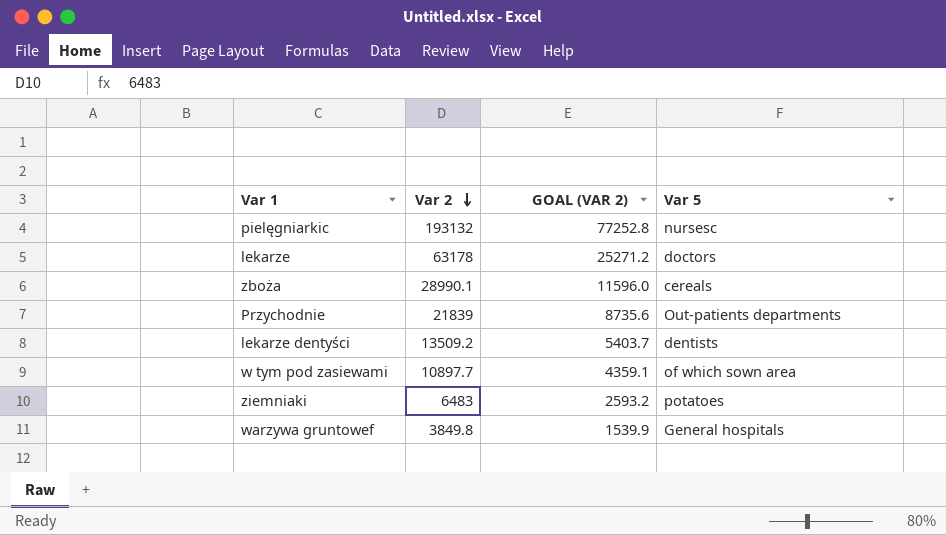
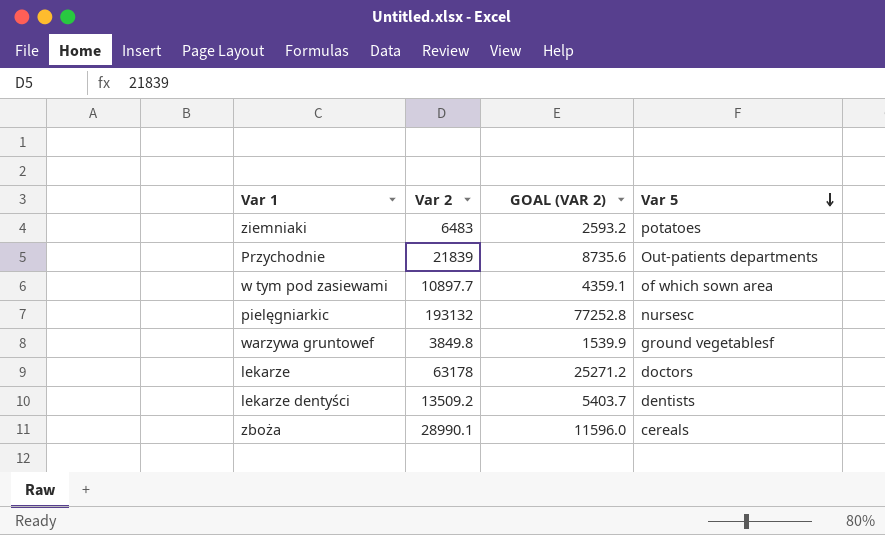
row order: Var 2 descending -> Var 5 descending
warzywa gruntowef | Var 5: General hospitals -> ground vegetablesf

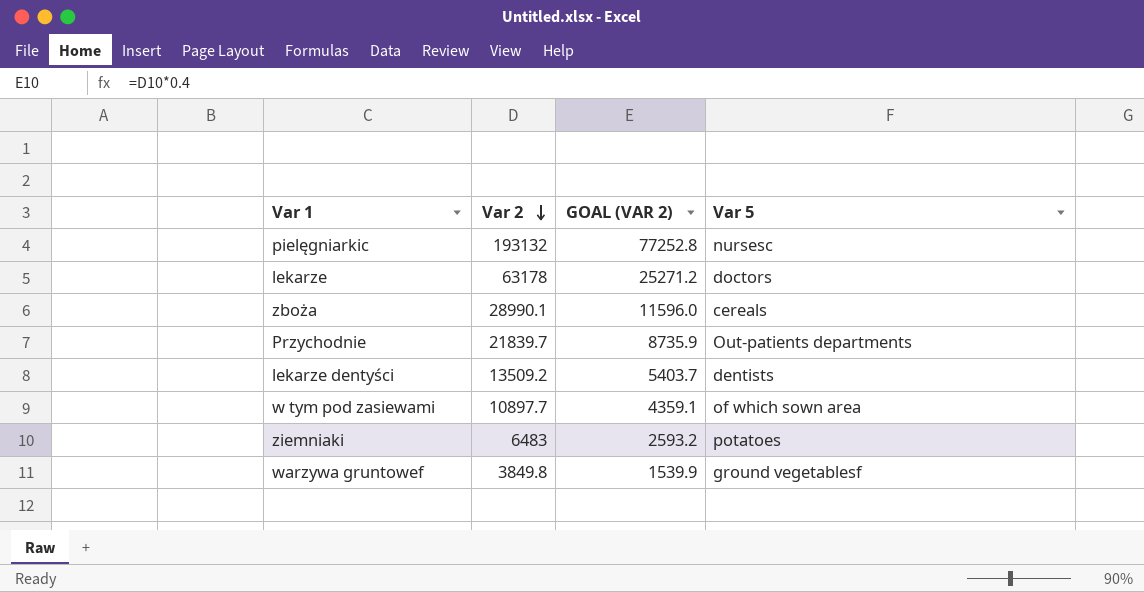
row order: Var 5 descending -> Var 2 descending
Przychodnie | Var 2: 21839 -> 21839.7
Przychodnie | GOAL (VAR 2): 8735.6 -> 8735.9

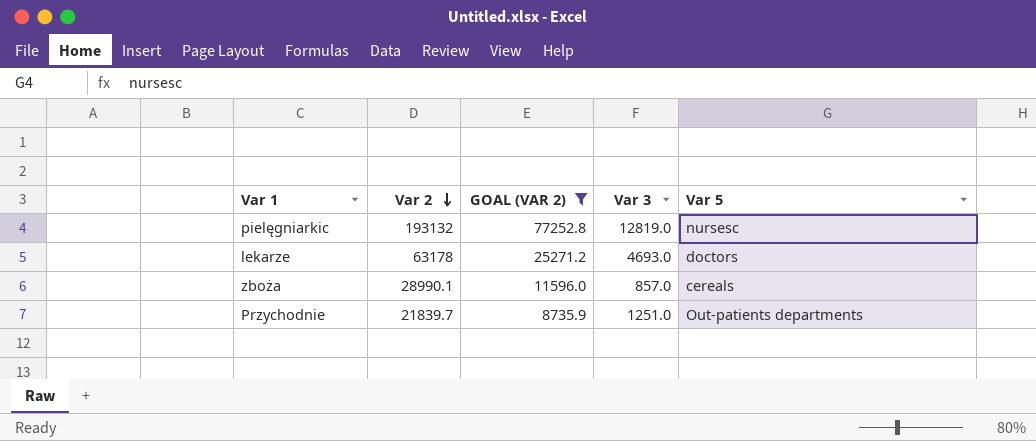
filter: none -> GOAL (VAR 2) >= 8735.9
column Var 3 | position: none -> 4

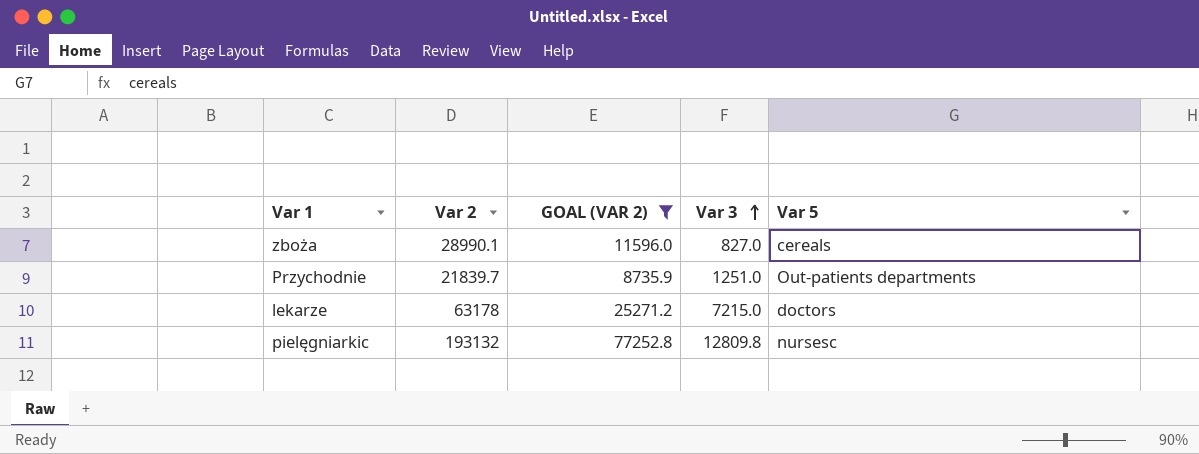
row order: Var 2 descending -> Var 3 ascending
zboża | Var 3: 857.0 -> 827.0
lekarze | Var 3: 4693.0 -> 7215.0
pielęgniarkic | Var 3: 12819.0 -> 12809.8

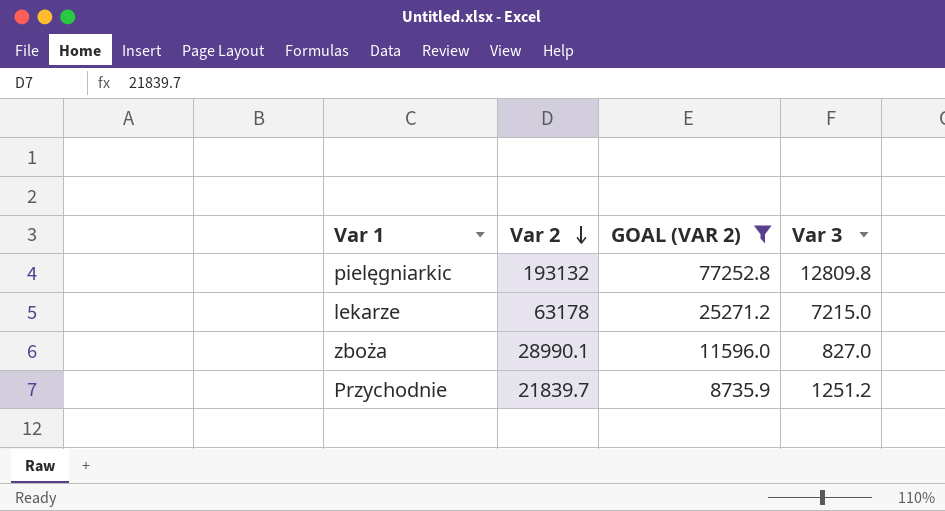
row order: Var 3 ascending -> Var 2 descending
column Var 5 | position: 5 -> none
Przychodnie | Var 3: 1251.0 -> 1251.2

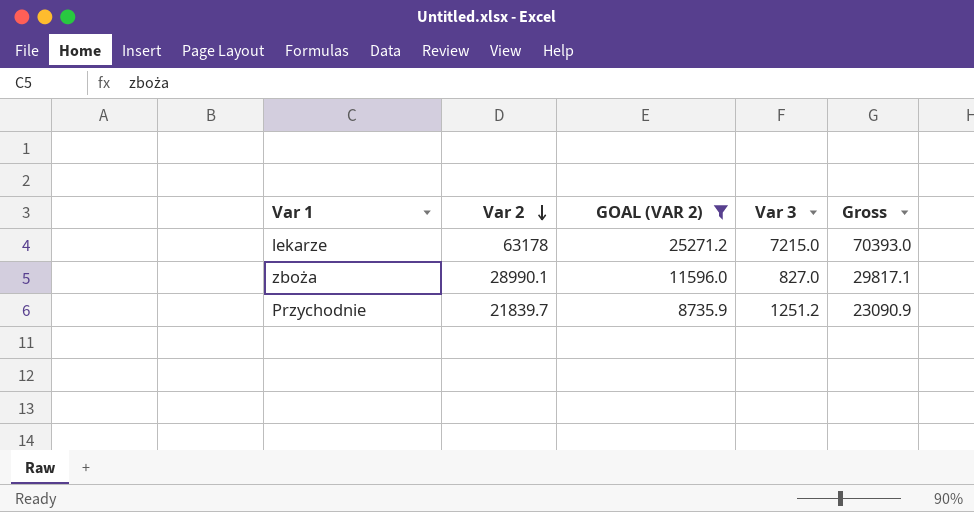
column Gross | formula: none -> [Var 2] + [Var 3]
row pielęgniarkic: 193132 | 77252.8 | 12809.8 -> none

